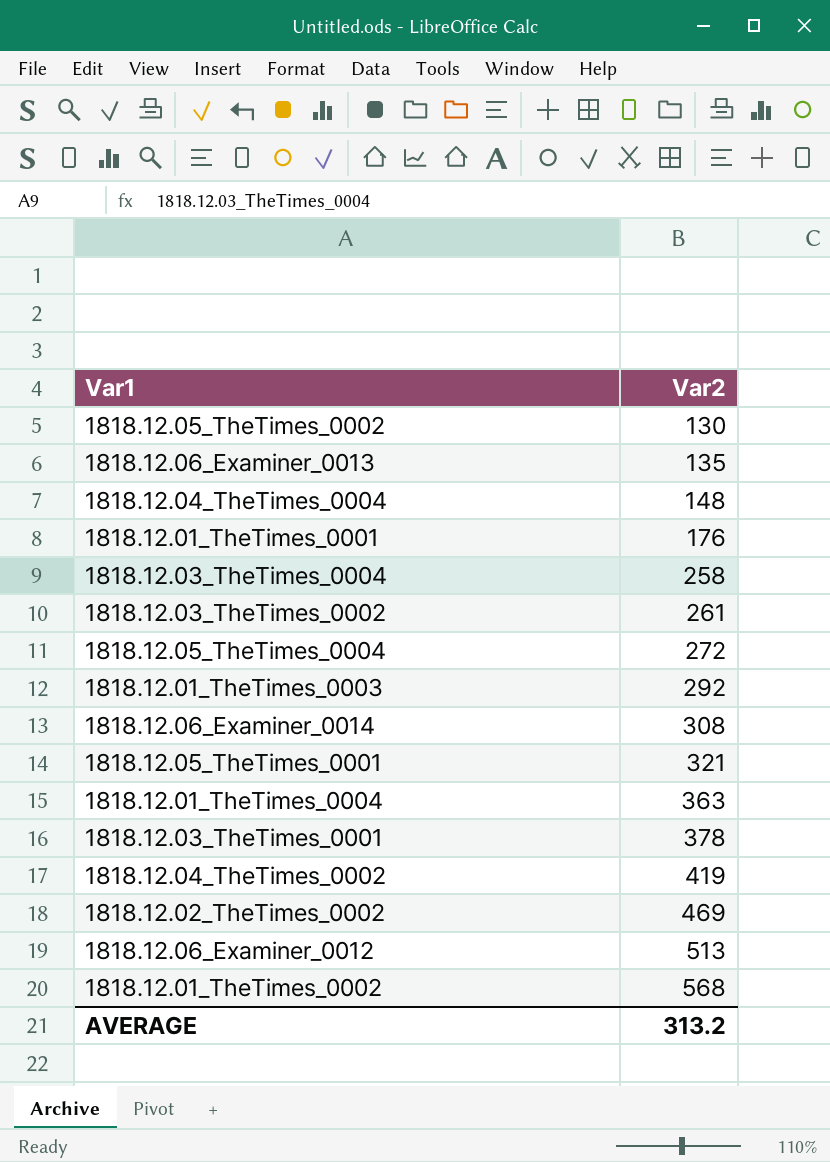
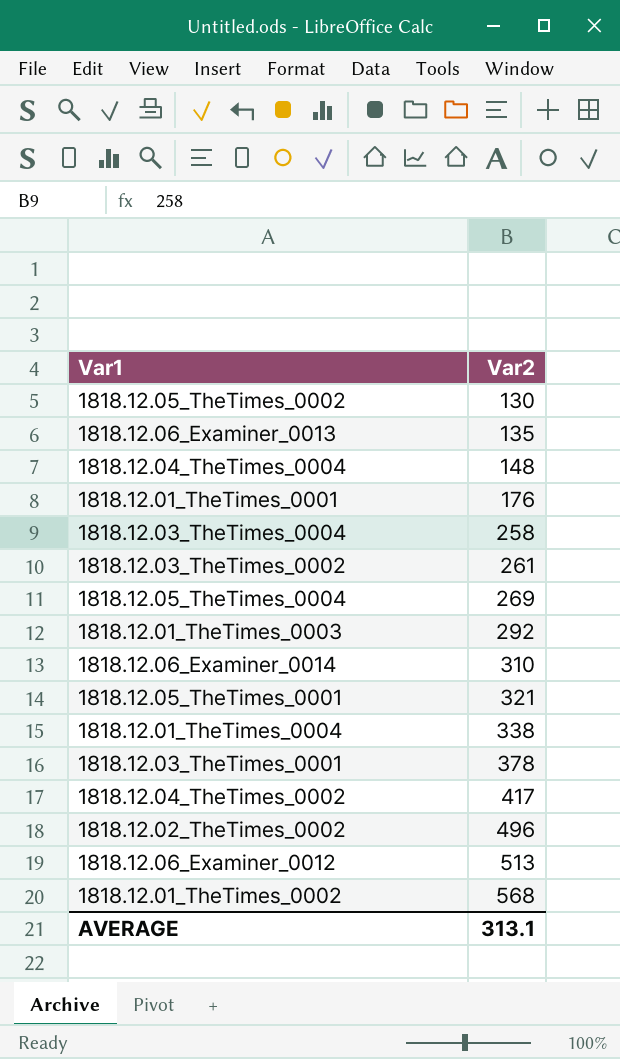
1818.12.05_TheTimes_0004 | Var2: 272 -> 269
1818.12.06_Examiner_0014 | Var2: 308 -> 310
1818.12.01_TheTimes_0004 | Var2: 363 -> 338
1818.12.04_TheTimes_0002 | Var2: 419 -> 417
1818.12.02_TheTimes_0002 | Var2: 469 -> 496
AVERAGE | Var2: 313.2 -> 313.1

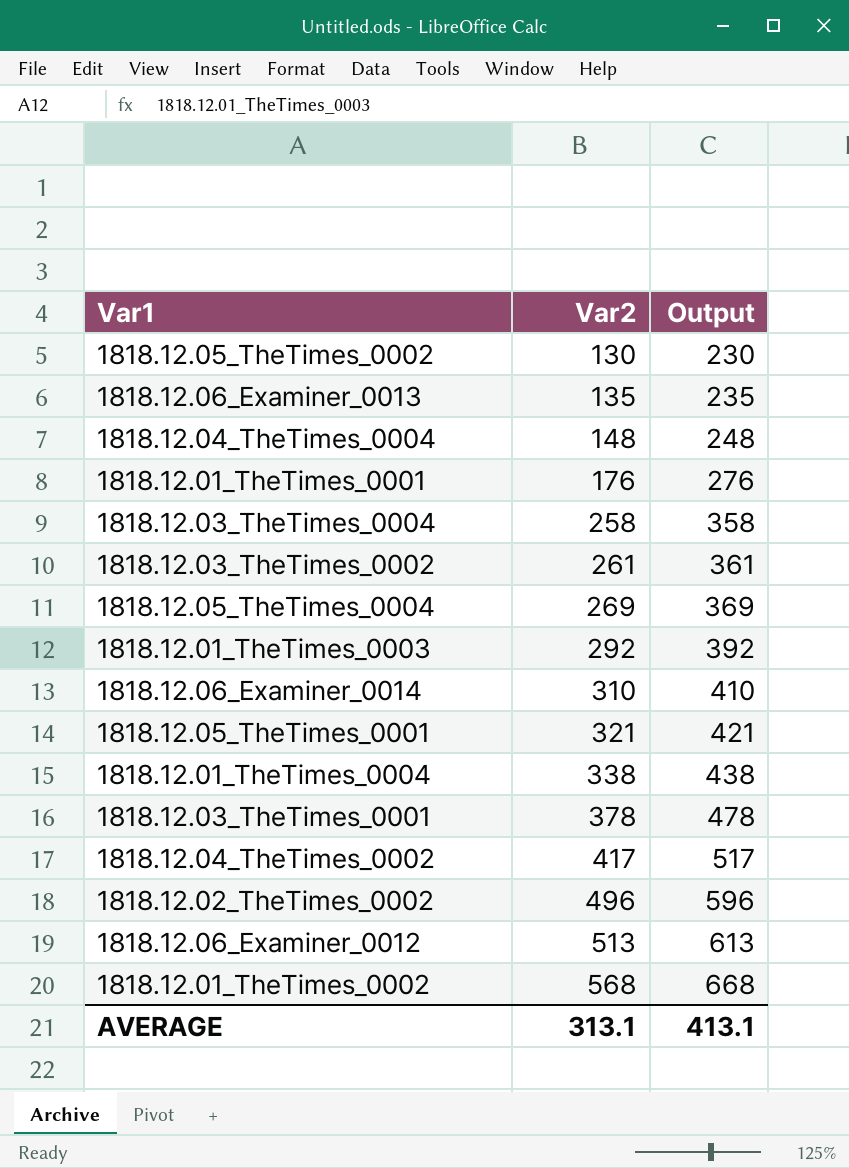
column Output | formula: none -> [Var2] + 100

